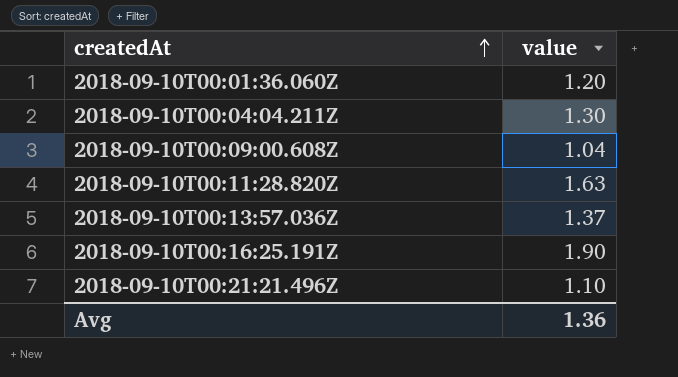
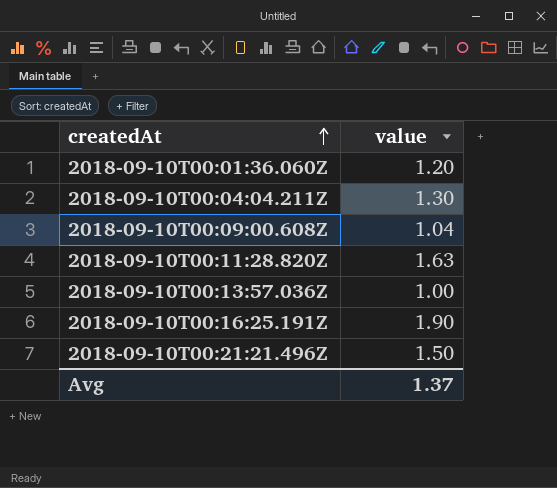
2018-09-10T00:13:57.036Z | value: 1.37 -> 1.00
2018-09-10T00:21:21.496Z | value: 1.10 -> 1.50
Avg | value: 1.36 -> 1.37

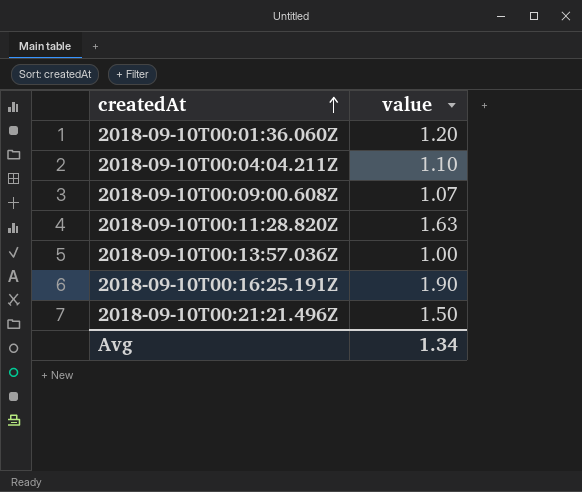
2018-09-10T00:04:04.211Z | value: 1.30 -> 1.10
2018-09-10T00:09:00.608Z | value: 1.04 -> 1.07
Avg | value: 1.37 -> 1.34

